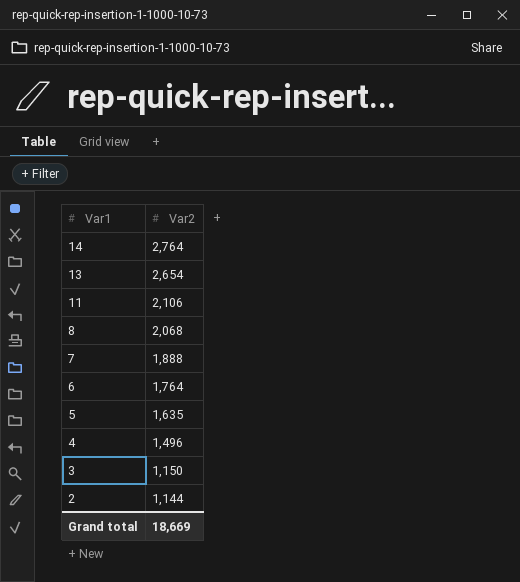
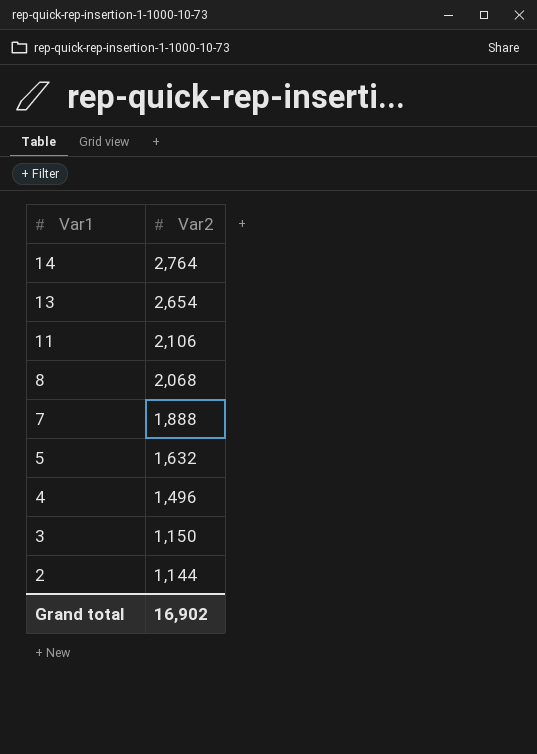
row 6: 1,764 -> none
5 | Var2: 1,635 -> 1,632
Grand total | Var2: 18,669 -> 16,902

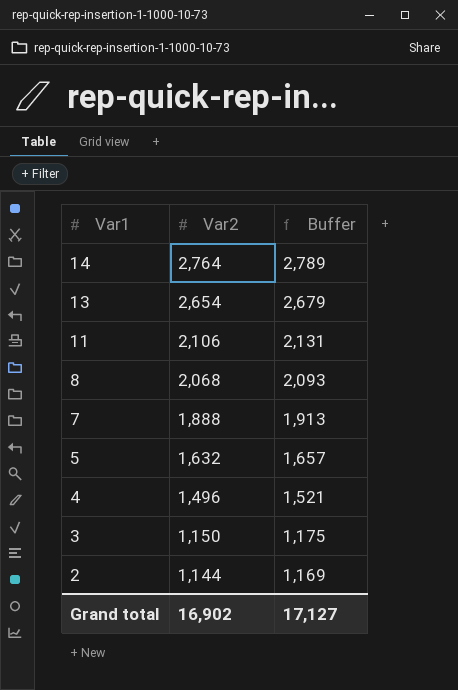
column Buffer | formula: none -> [Var2] + 25

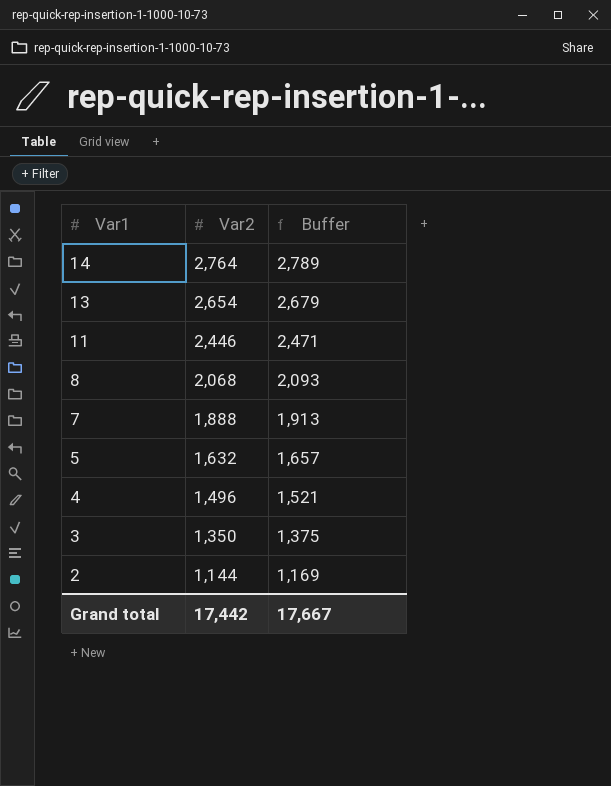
11 | Var2: 2,106 -> 2,446
11 | Buffer: 2,131 -> 2,471
3 | Var2: 1,150 -> 1,350
3 | Buffer: 1,175 -> 1,375
Grand total | Var2: 16,902 -> 17,442
Grand total | Buffer: 17,127 -> 17,667

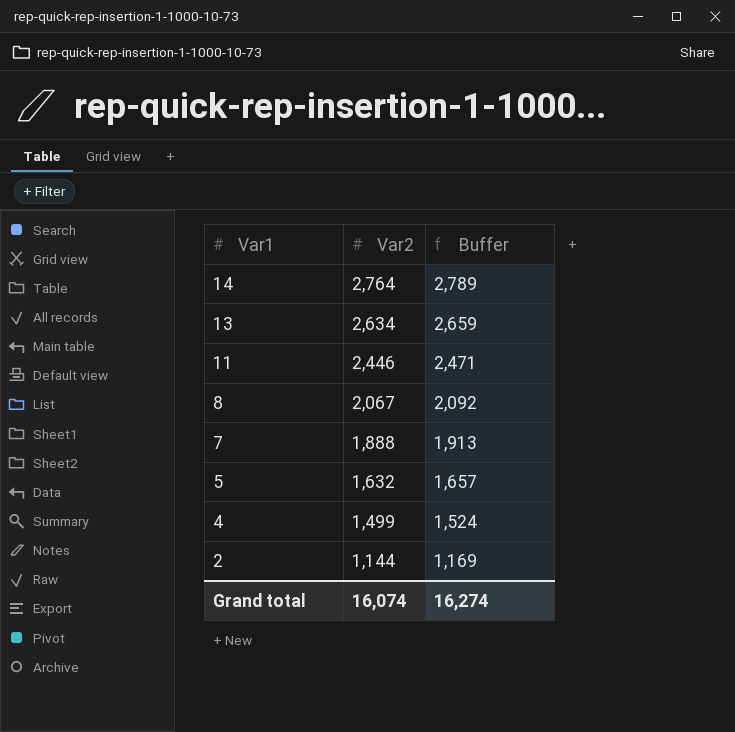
row 3: 1,350 | 1,375 -> none
13 | Var2: 2,654 -> 2,634
13 | Buffer: 2,679 -> 2,659
8 | Var2: 2,068 -> 2,067
8 | Buffer: 2,093 -> 2,092
4 | Var2: 1,496 -> 1,499
4 | Buffer: 1,521 -> 1,524
Grand total | Var2: 17,442 -> 16,074
Grand total | Buffer: 17,667 -> 16,274

